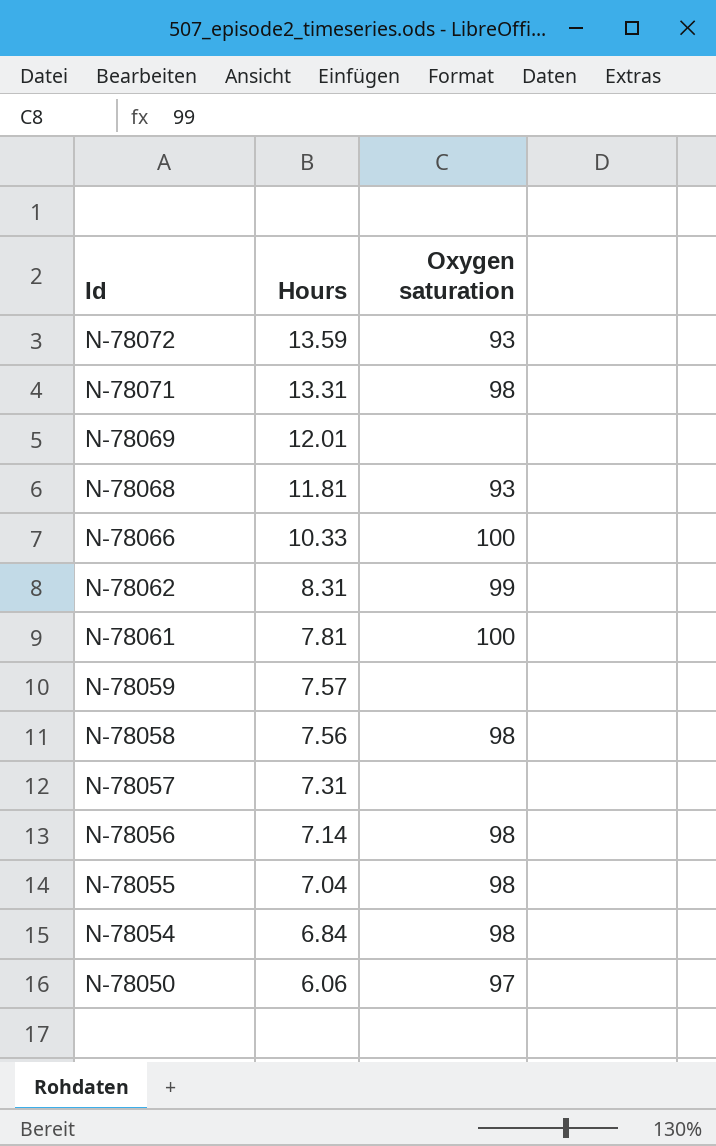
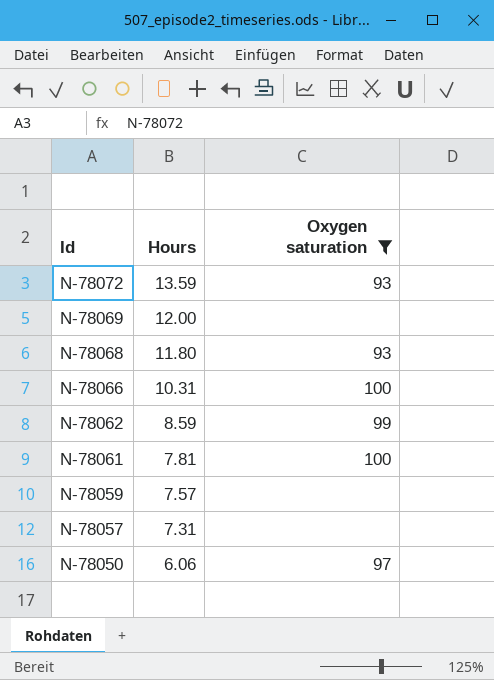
filter: none -> Oxygen saturation != 98
N-78069 | Hours: 12.01 -> 12.00
N-78068 | Hours: 11.81 -> 11.80
N-78066 | Hours: 10.33 -> 10.31
N-78062 | Hours: 8.31 -> 8.59

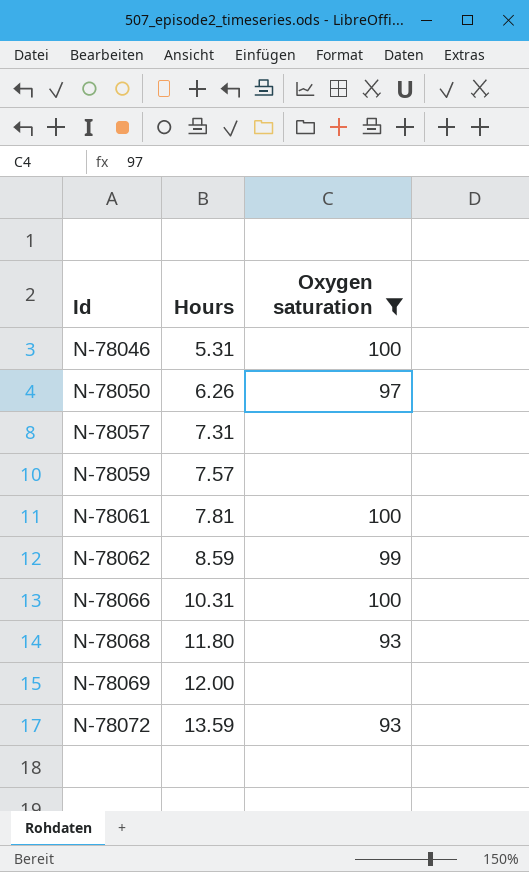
row order: Id descending -> Id ascending
row N-78046: none -> 5.31 | 100
N-78050 | Hours: 6.06 -> 6.26

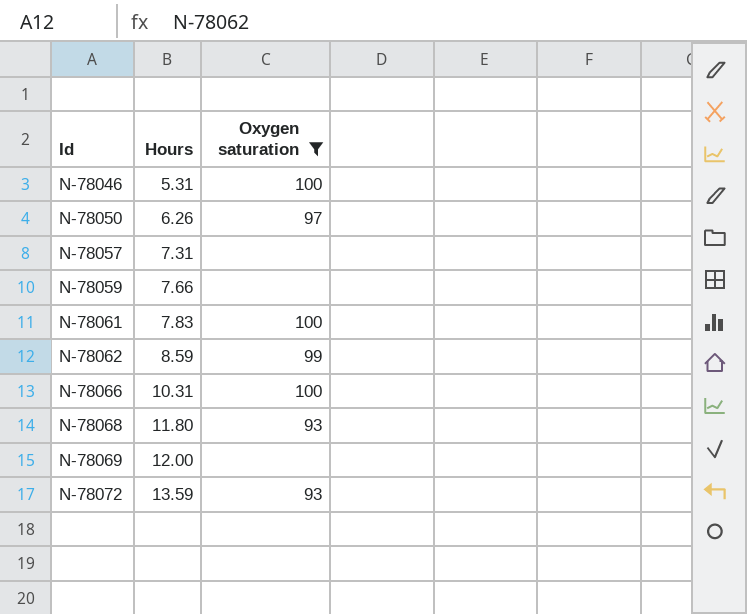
N-78059 | Hours: 7.57 -> 7.66
N-78061 | Hours: 7.81 -> 7.83

